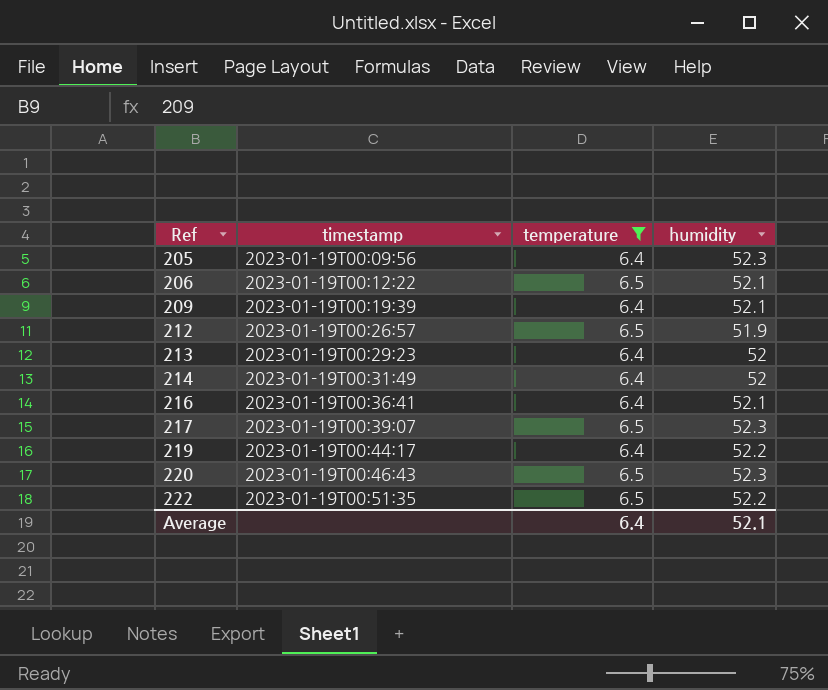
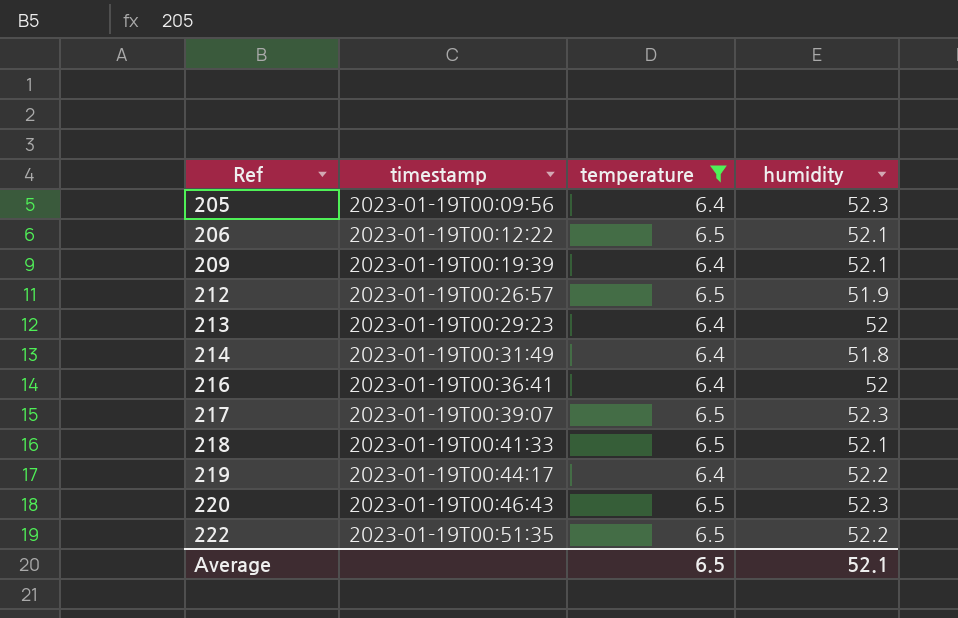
214 | humidity: 52 -> 51.8
216 | humidity: 52.1 -> 52
row 218: none -> 2023-01-19T00:41:33 | 6.5 | 52.1
Average | temperature: 6.4 -> 6.5

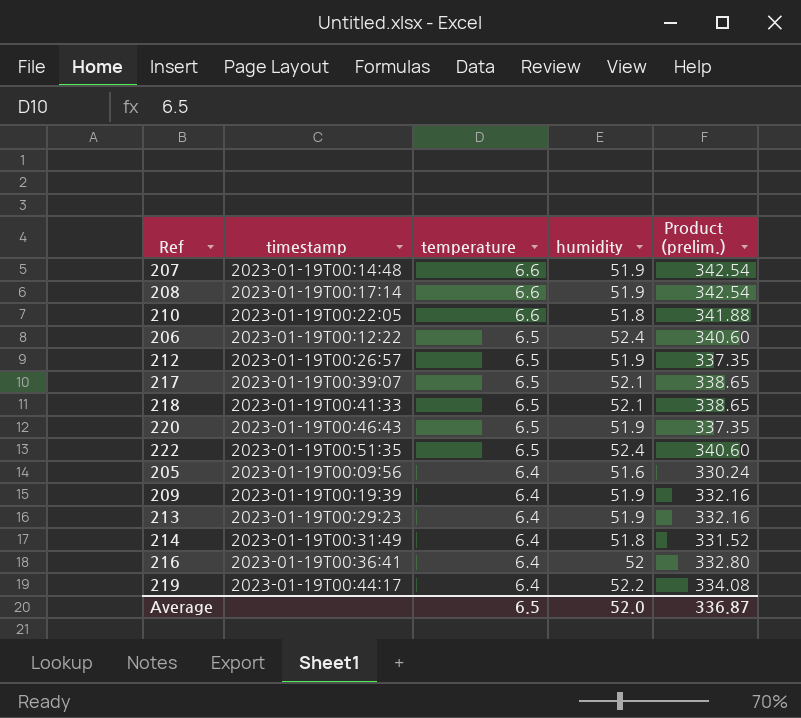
filter: temperature != 6.6 -> none
row order: Ref ascending -> temperature descending
column Product (prelim.) | formula: none -> [temperature] * [humidity]
206 | humidity: 52.1 -> 52.4
217 | humidity: 52.3 -> 52.1
220 | humidity: 52.3 -> 51.9
222 | humidity: 52.2 -> 52.4
205 | humidity: 52.3 -> 51.6
209 | humidity: 52.1 -> 51.9
213 | humidity: 52 -> 51.9
Average | humidity: 52.1 -> 52.0

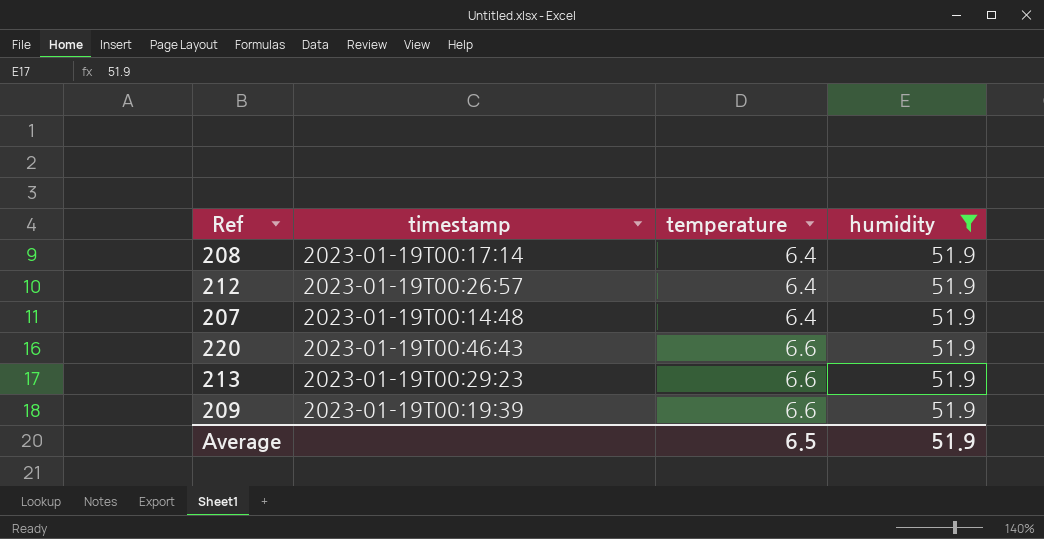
filter: none -> humidity = 51.9
row order: temperature descending -> temperature ascending
column Product (prelim.) | formula: [temperature] * [humidity] -> none
208 | temperature: 6.6 -> 6.4
212 | temperature: 6.5 -> 6.4
207 | temperature: 6.6 -> 6.4
220 | temperature: 6.5 -> 6.6
213 | temperature: 6.4 -> 6.6
209 | temperature: 6.4 -> 6.6
Average | humidity: 52.0 -> 51.9

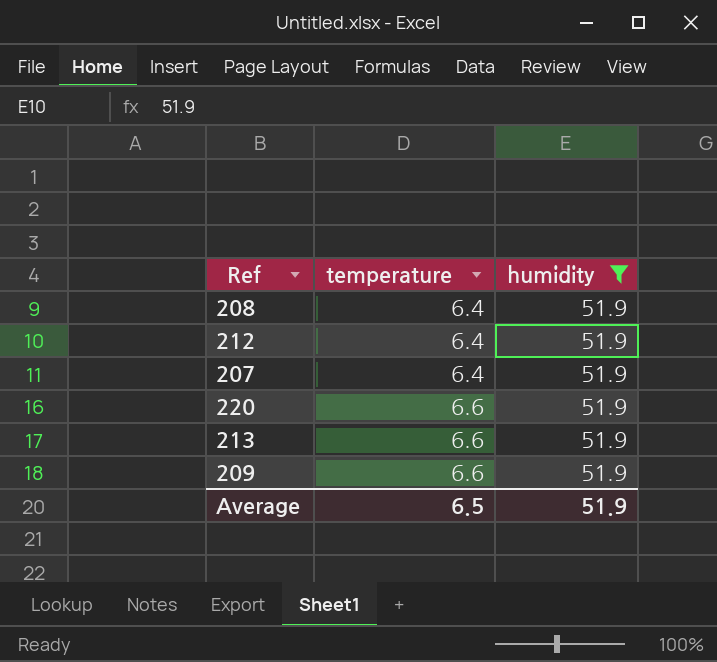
column timestamp | position: 2 -> none

